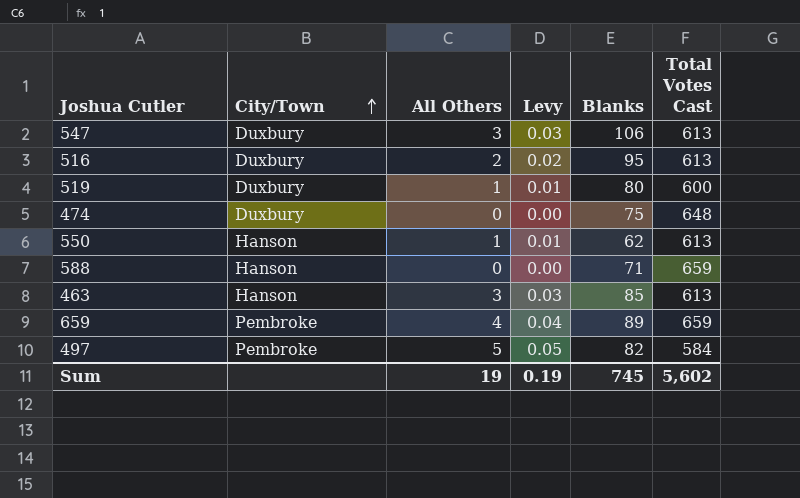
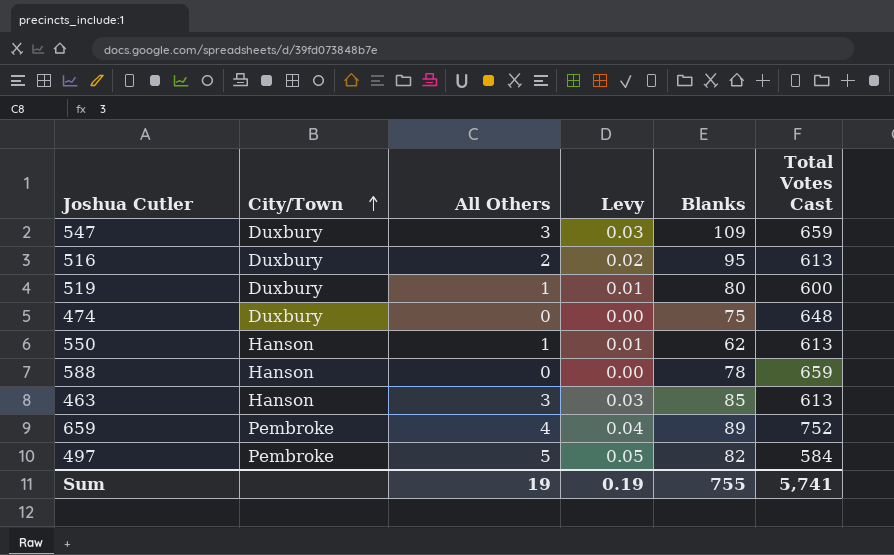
547 | Blanks: 106 -> 109
547 | Total Votes Cast: 613 -> 659
588 | Blanks: 71 -> 78
659 | Total Votes Cast: 659 -> 752
Sum | Blanks: 745 -> 755
Sum | Total Votes Cast: 5,602 -> 5,741

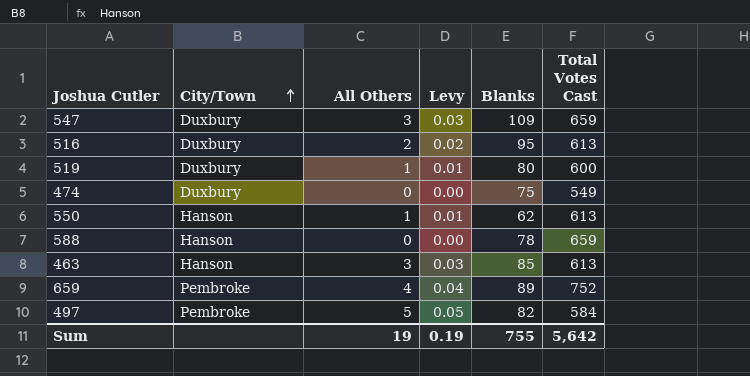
474 | Total Votes Cast: 648 -> 549
Sum | Total Votes Cast: 5,741 -> 5,642

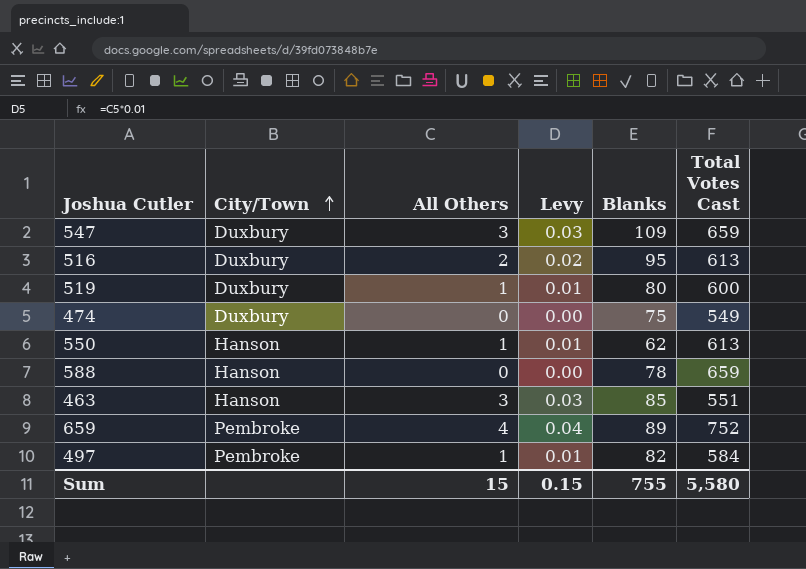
463 | Total Votes Cast: 613 -> 551
497 | All Others: 5 -> 1
497 | Levy: 0.05 -> 0.01
Sum | All Others: 19 -> 15
Sum | Levy: 0.19 -> 0.15
Sum | Total Votes Cast: 5,642 -> 5,580

